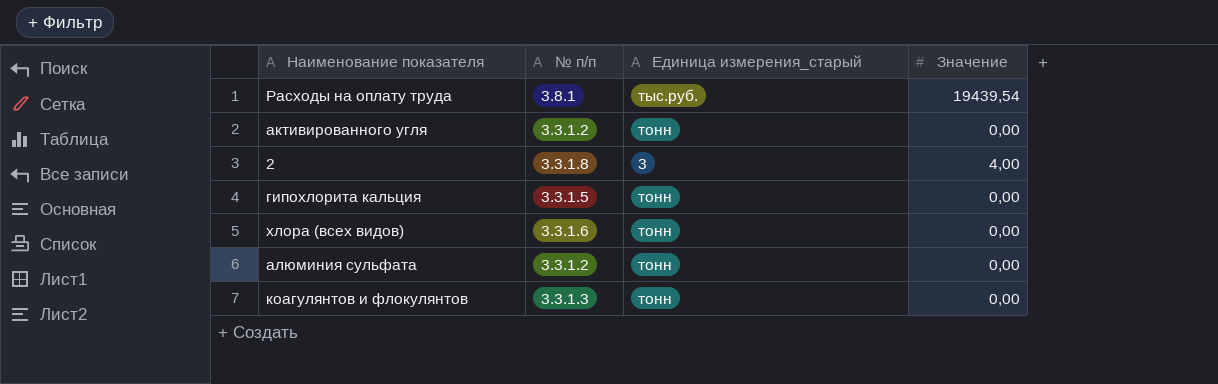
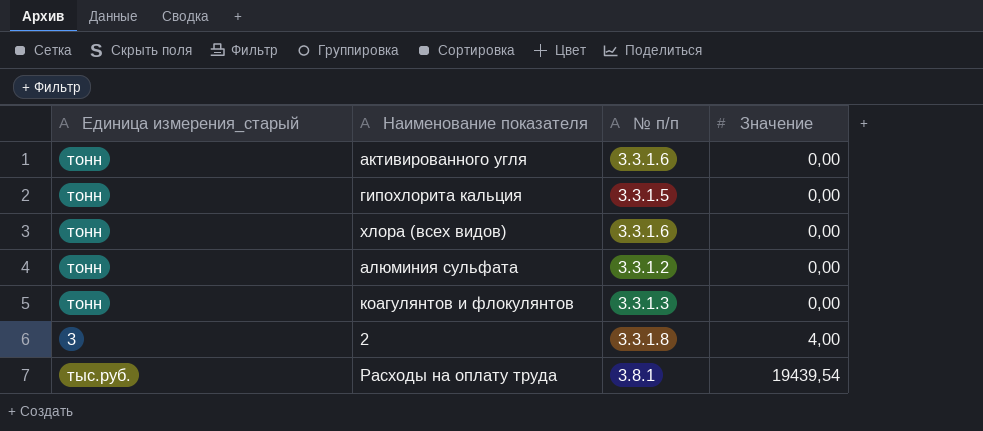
row order: none -> Значение ascending
column Единица измерения_старый | position: 3 -> 1
активированного угля | № п/п: 3.3.1.2 -> 3.3.1.6

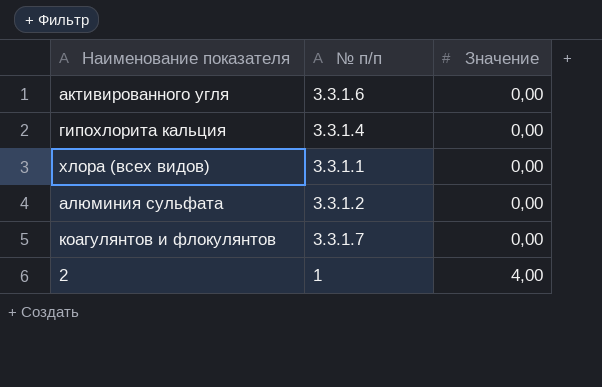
column Единица измерения_старый | position: 1 -> none
row Расходы на оплату труда: тыс.руб. | 3.8.1 | 19439,54 -> none
гипохлорита кальция | № п/п: 3.3.1.5 -> 3.3.1.4
хлора (всех видов) | № п/п: 3.3.1.6 -> 3.3.1.1
коагулянтов и флокулянтов | № п/п: 3.3.1.3 -> 3.3.1.7
2 | № п/п: 3.3.1.8 -> 1

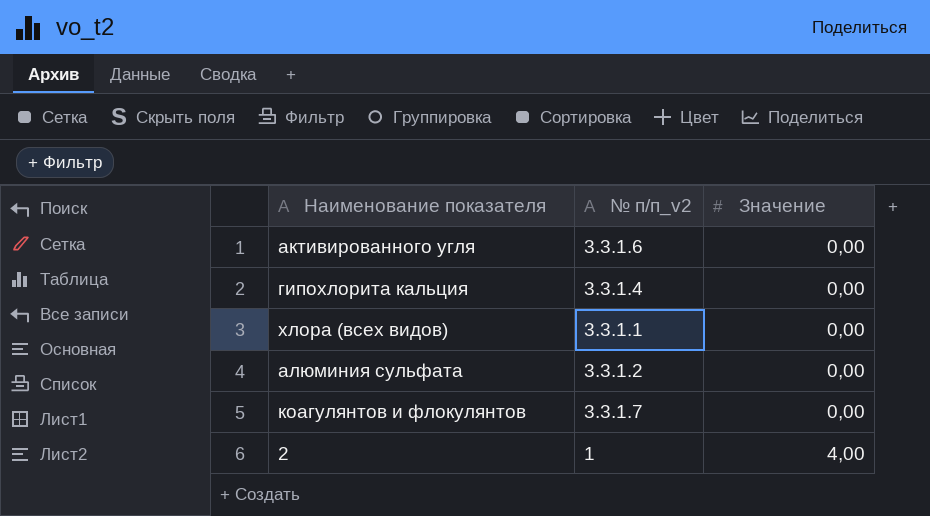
column name: № п/п -> № п/п_v2

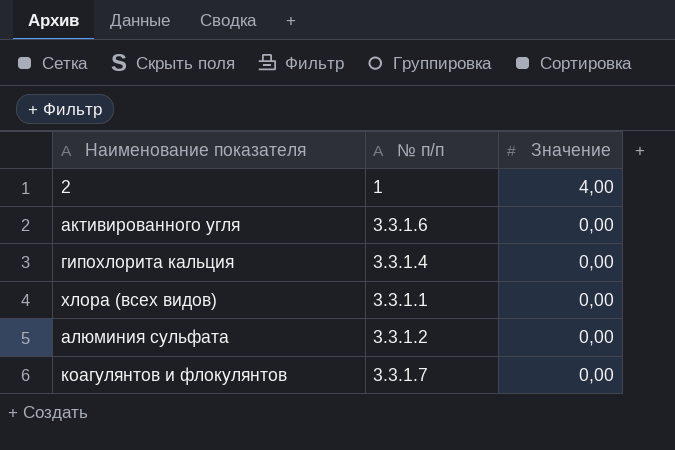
row order: Значение ascending -> Значение descending
column name: № п/п_v2 -> № п/п

